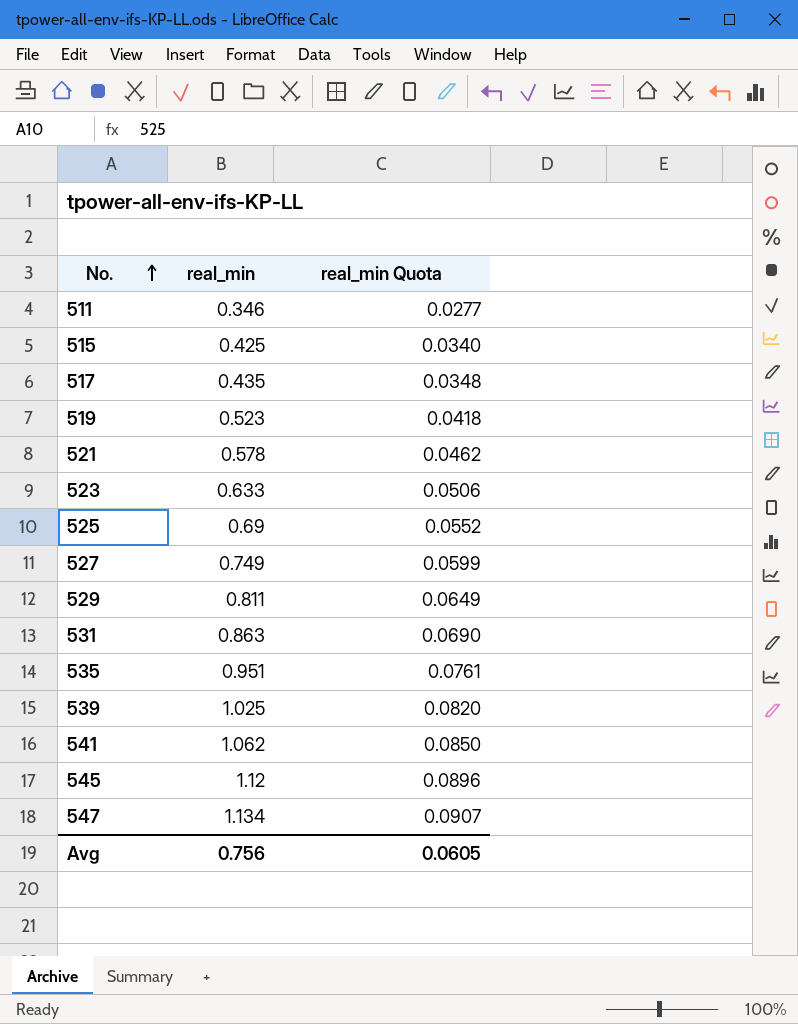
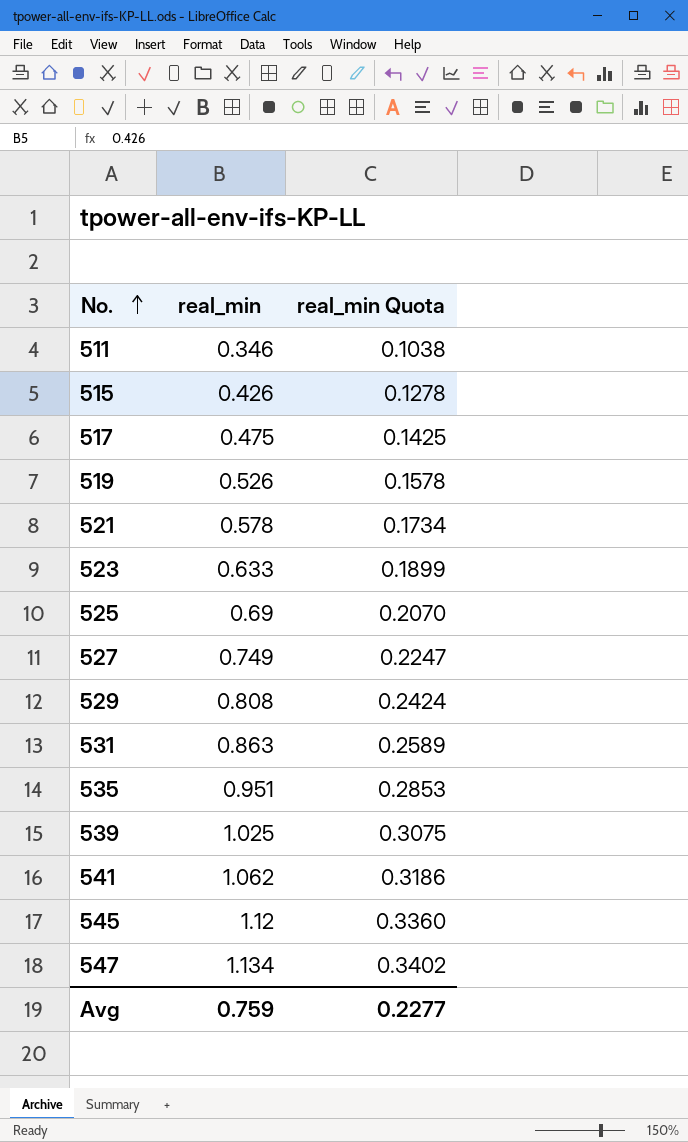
column real_min Quota | formula: [real_min] * 0.08 -> [real_min] * 0.3
515 | real_min: 0.425 -> 0.426
517 | real_min: 0.435 -> 0.475
519 | real_min: 0.523 -> 0.526
529 | real_min: 0.811 -> 0.808
Avg | real_min: 0.756 -> 0.759
Avg | real_min Quota: 0.0605 -> 0.2277

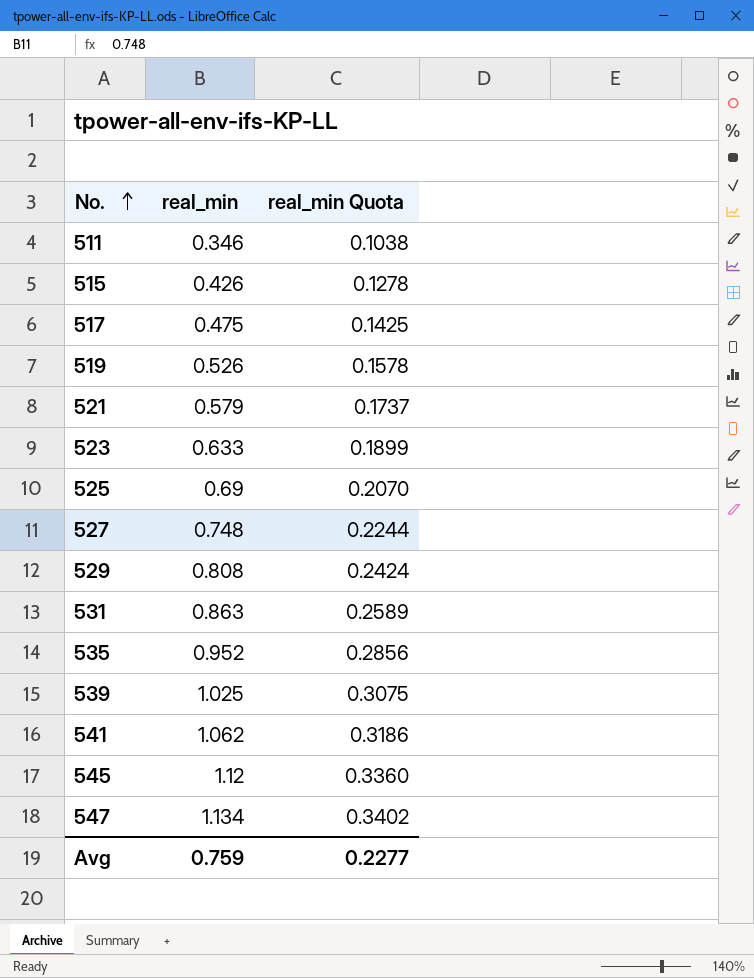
521 | real_min: 0.578 -> 0.579
521 | real_min Quota: 0.1734 -> 0.1737
527 | real_min: 0.749 -> 0.748
527 | real_min Quota: 0.2247 -> 0.2244
535 | real_min: 0.951 -> 0.952
535 | real_min Quota: 0.2853 -> 0.2856

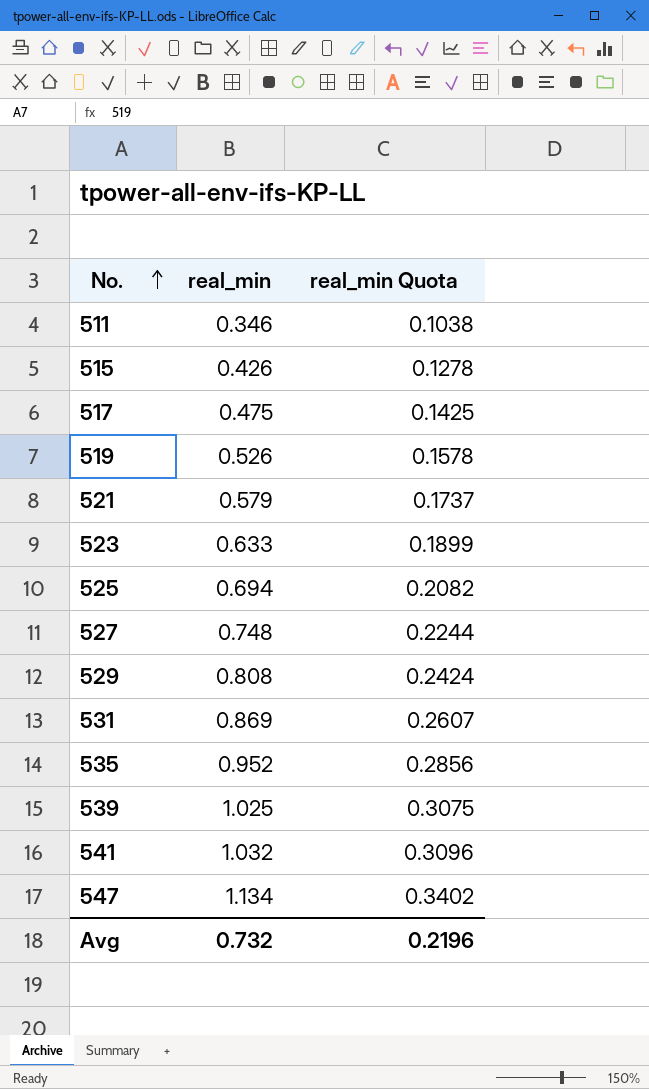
row 545: 1.12 | 0.3360 -> none
525 | real_min: 0.69 -> 0.694
525 | real_min Quota: 0.2070 -> 0.2082
531 | real_min: 0.863 -> 0.869
531 | real_min Quota: 0.2589 -> 0.2607
541 | real_min: 1.062 -> 1.032
541 | real_min Quota: 0.3186 -> 0.3096
Avg | real_min: 0.759 -> 0.732
Avg | real_min Quota: 0.2277 -> 0.2196

